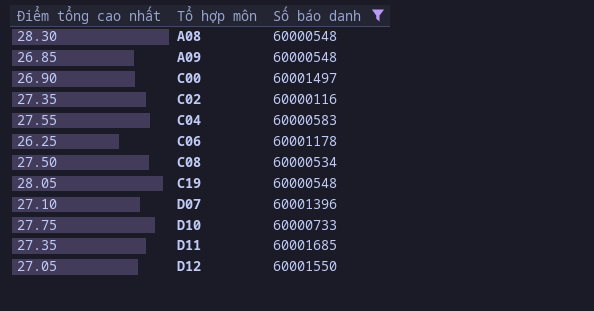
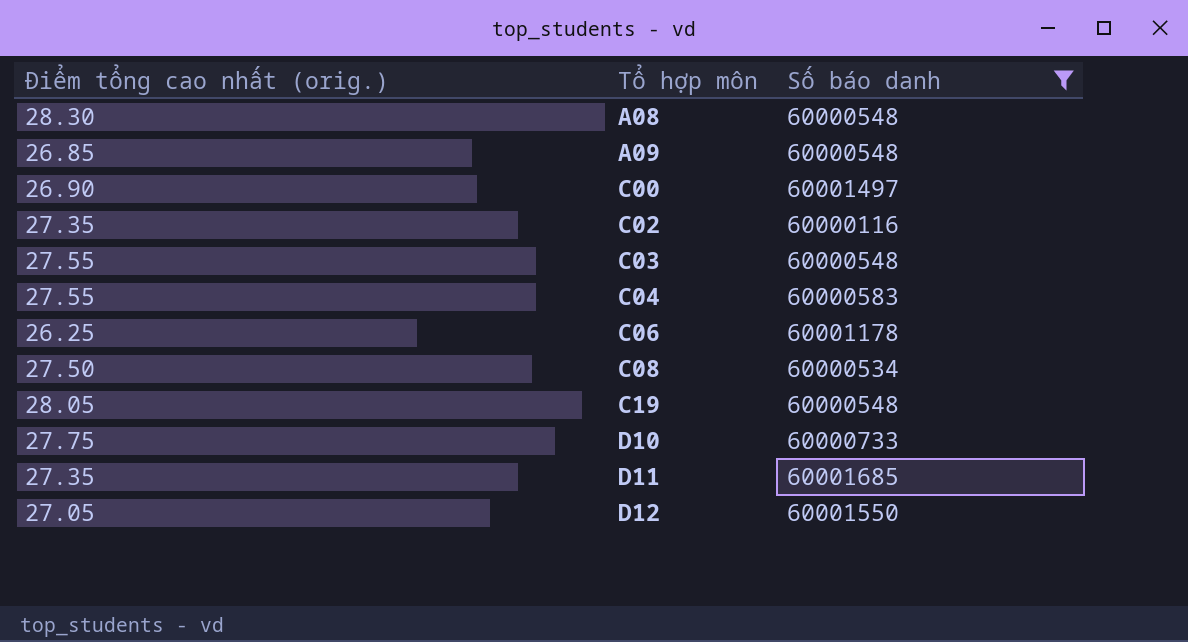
column name: Điểm tổng cao nhất -> Điểm tổng cao nhất (orig.)
row D07: 27.10 | 60001396 -> none
row C03: none -> 27.55 | 60000548

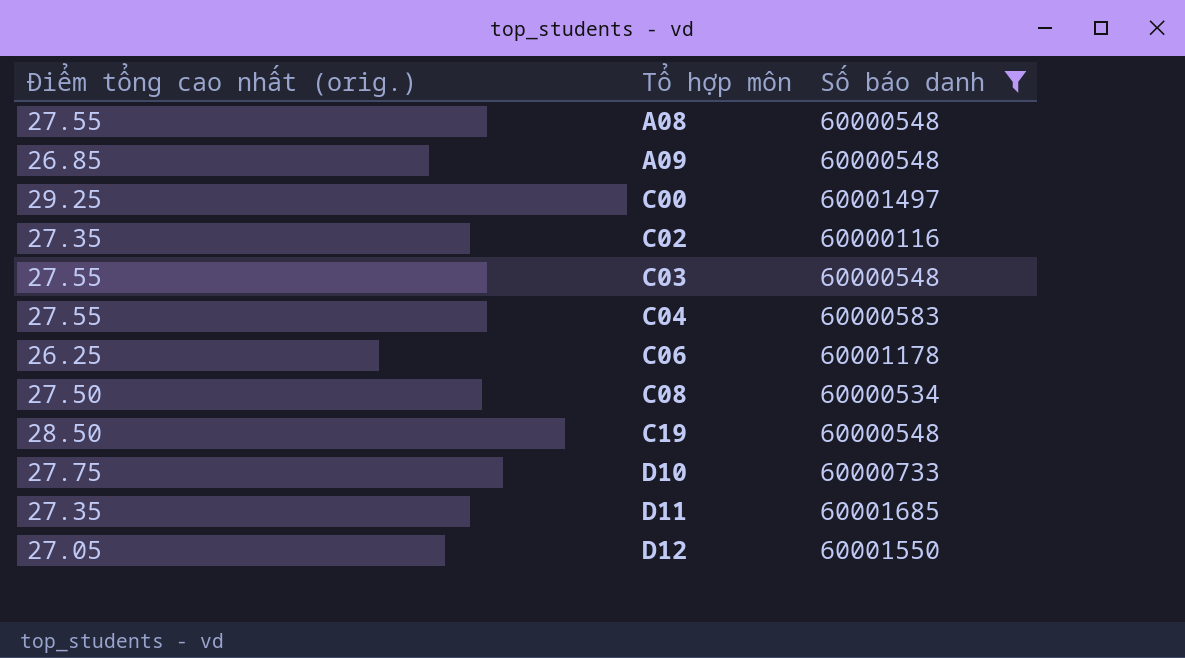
A08 | Điểm tổng cao nhất (orig.): 28.30 -> 27.55
C00 | Điểm tổng cao nhất (orig.): 26.90 -> 29.25
C19 | Điểm tổng cao nhất (orig.): 28.05 -> 28.50

